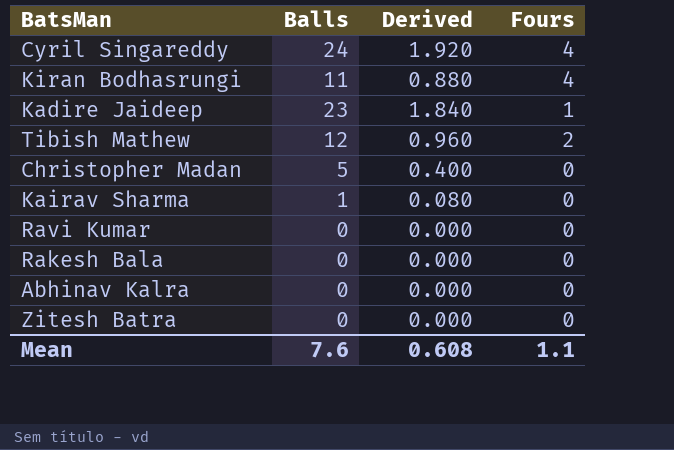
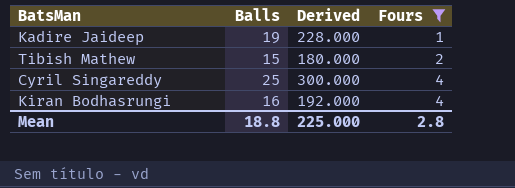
filter: none -> Fours != 0
row order: none -> Fours ascending
column Derived | formula: [Balls] * 0.08 -> [Balls] * 12
Kadire Jaideep | Balls: 23 -> 19
Tibish Mathew | Balls: 12 -> 15
Cyril Singareddy | Balls: 24 -> 25
Kiran Bodhasrungi | Balls: 11 -> 16
Mean | Balls: 7.6 -> 18.8
Mean | Derived: 0.608 -> 225.000
Mean | Fours: 1.1 -> 2.8

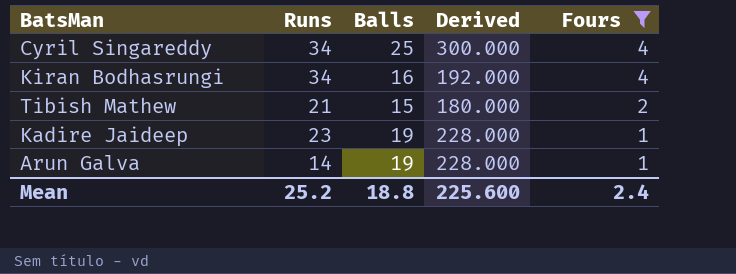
row order: Fours ascending -> Fours descending
column Runs | position: none -> 2
row Arun Galva: none -> 14 | 19 | 228.000 | 1
Mean | Derived: 225.000 -> 225.600
Mean | Fours: 2.8 -> 2.4

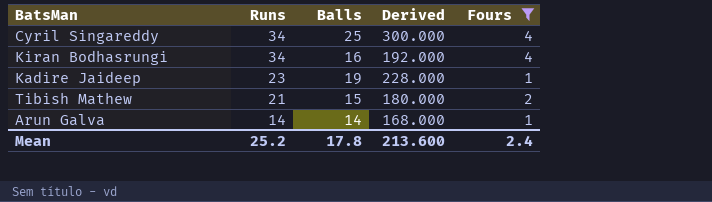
row order: Fours descending -> Runs descending
Arun Galva | Balls: 19 -> 14
Arun Galva | Derived: 228.000 -> 168.000
Mean | Balls: 18.8 -> 17.8
Mean | Derived: 225.600 -> 213.600

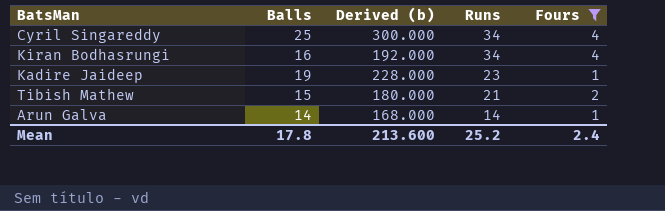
column name: Derived -> Derived (b)
column Runs | position: 2 -> 4

